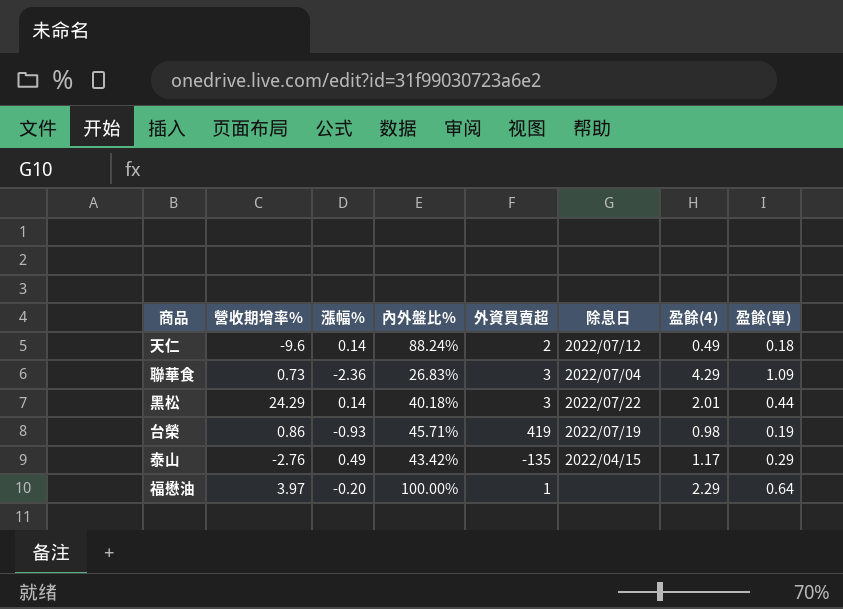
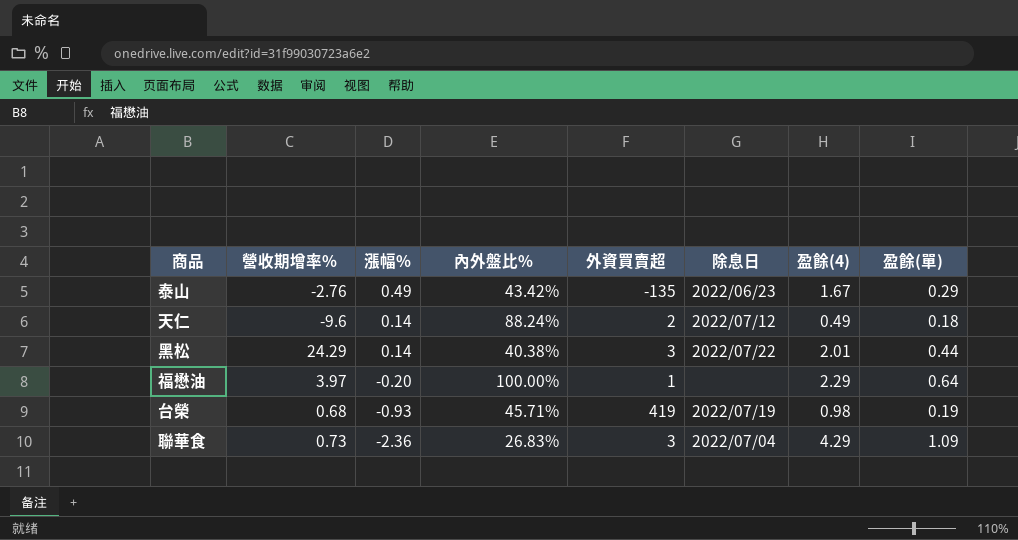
row order: none -> 漲幅% descending
泰山 | 除息日: 2022/04/15 -> 2022/06/23
泰山 | 盈餘(4): 1.17 -> 1.67
黑松 | 內外盤比%: 40.18% -> 40.38%
台榮 | 營收期增率%: 0.86 -> 0.68

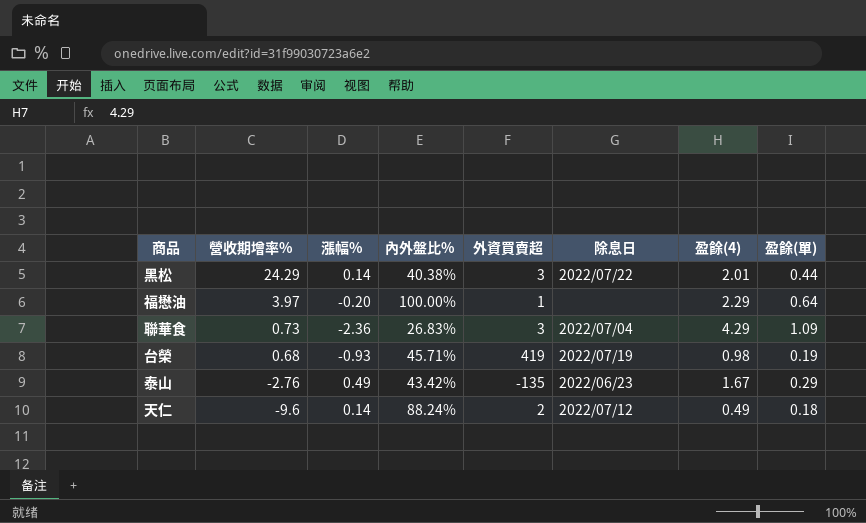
row order: 漲幅% descending -> 營收期增率% descending

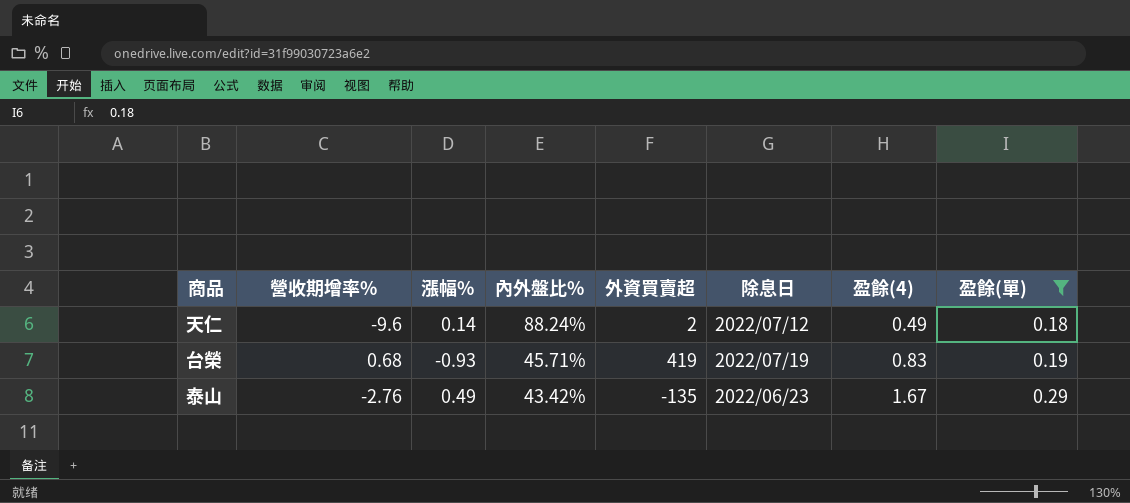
filter: none -> 盈餘(單) <= 0.29
row order: 營收期增率% descending -> 內外盤比% descending
台榮 | 盈餘(4): 0.98 -> 0.83

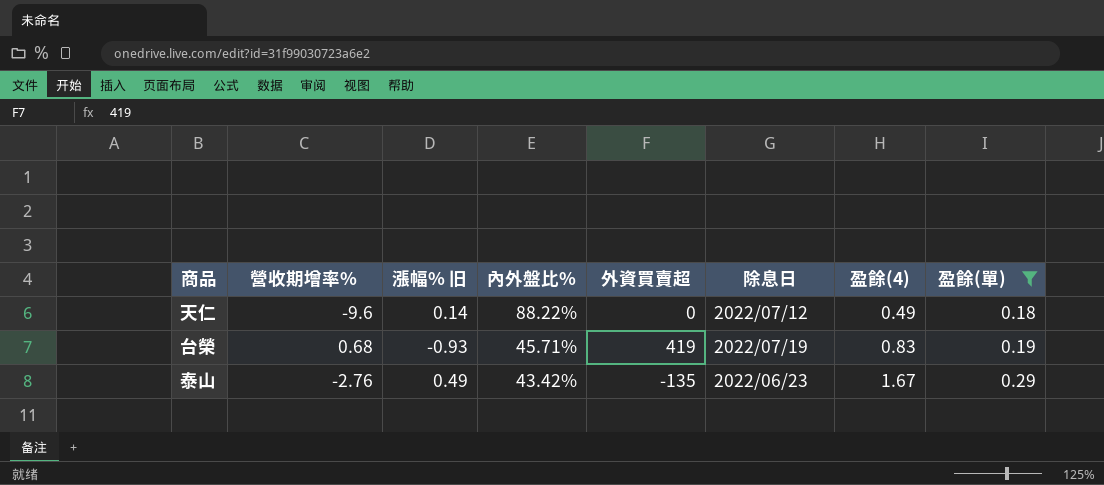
column name: 漲幅% -> 漲幅% 旧
天仁 | 內外盤比%: 88.24% -> 88.22%
天仁 | 外資買賣超: 2 -> 0

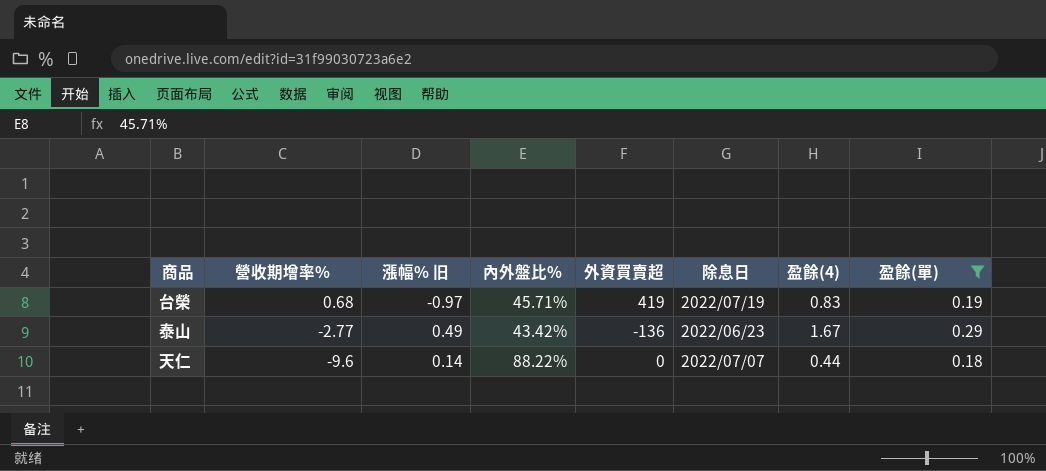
row order: 內外盤比% descending -> 營收期增率% descending
台榮 | 漲幅% 旧: -0.93 -> -0.97
泰山 | 營收期增率%: -2.76 -> -2.77
泰山 | 外資買賣超: -135 -> -136
天仁 | 除息日: 2022/07/12 -> 2022/07/07
天仁 | 盈餘(4): 0.49 -> 0.44

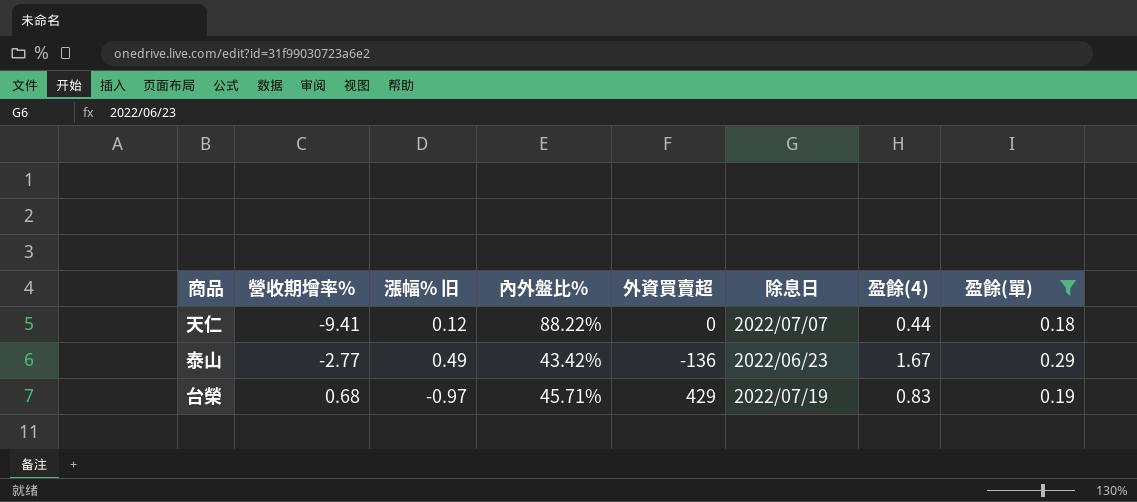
row order: 營收期增率% descending -> 營收期增率% ascending
天仁 | 營收期增率%: -9.6 -> -9.41
天仁 | 漲幅% 旧: 0.14 -> 0.12
台榮 | 外資買賣超: 419 -> 429

